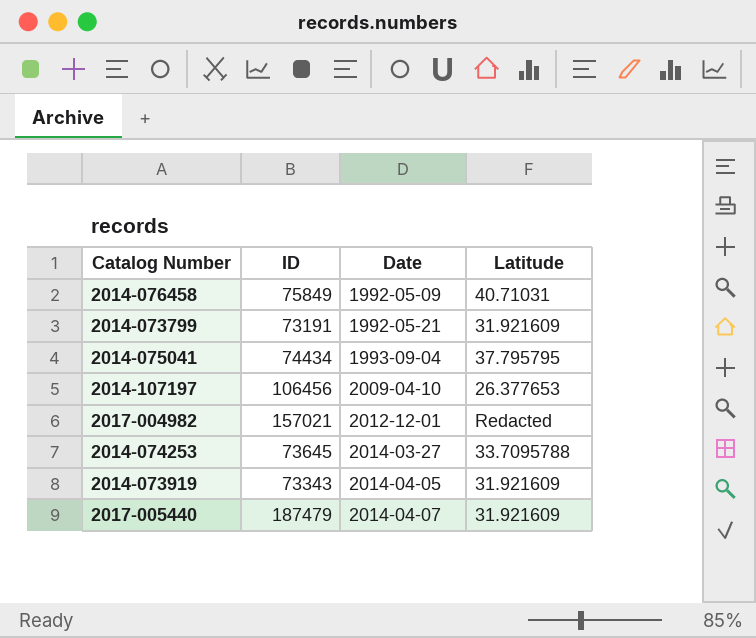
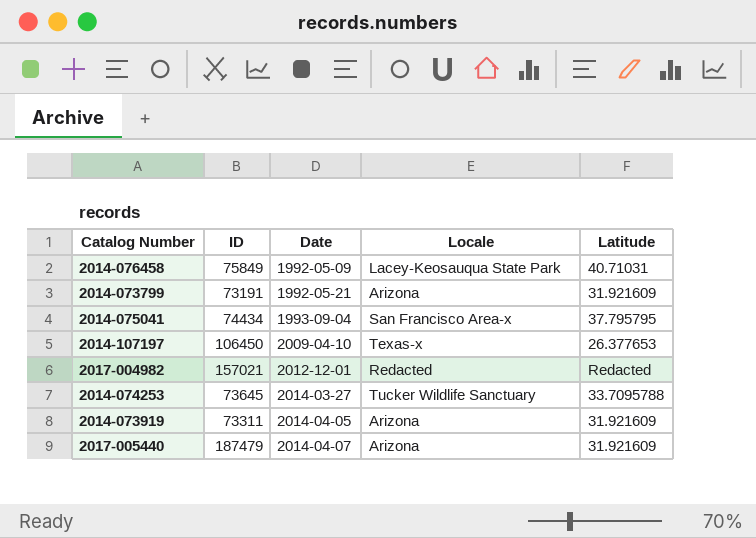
column Locale | position: none -> 4
2014-107197 | ID: 106456 -> 106450
2014-073919 | ID: 73343 -> 73311

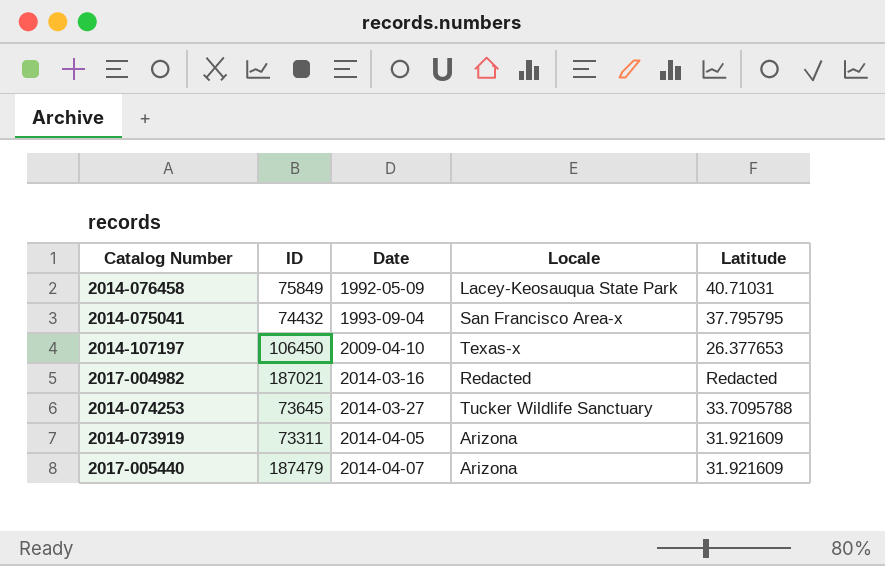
row 2014-073799: 73191 | 1992-05-21 | Arizona | 31.921609 -> none
2014-075041 | ID: 74434 -> 74432
2017-004982 | ID: 157021 -> 187021
2017-004982 | Date: 2012-12-01 -> 2014-03-16

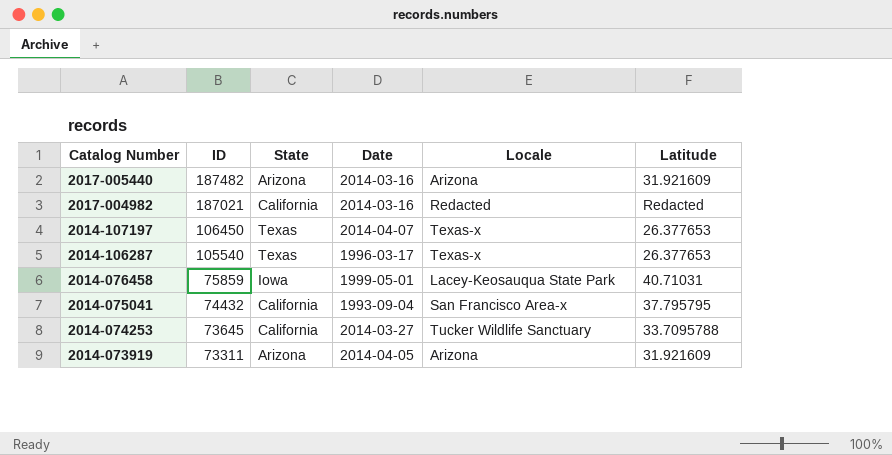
row order: Date ascending -> Catalog Number descending
column State | position: none -> 3
2017-005440 | ID: 187479 -> 187482
2017-005440 | Date: 2014-04-07 -> 2014-03-16
2014-107197 | Date: 2009-04-10 -> 2014-04-07
row 2014-106287: none -> 105540 | Texas | 1996-03-17 | Texas-x | 26.377653
2014-076458 | ID: 75849 -> 75859
2014-076458 | Date: 1992-05-09 -> 1999-05-01

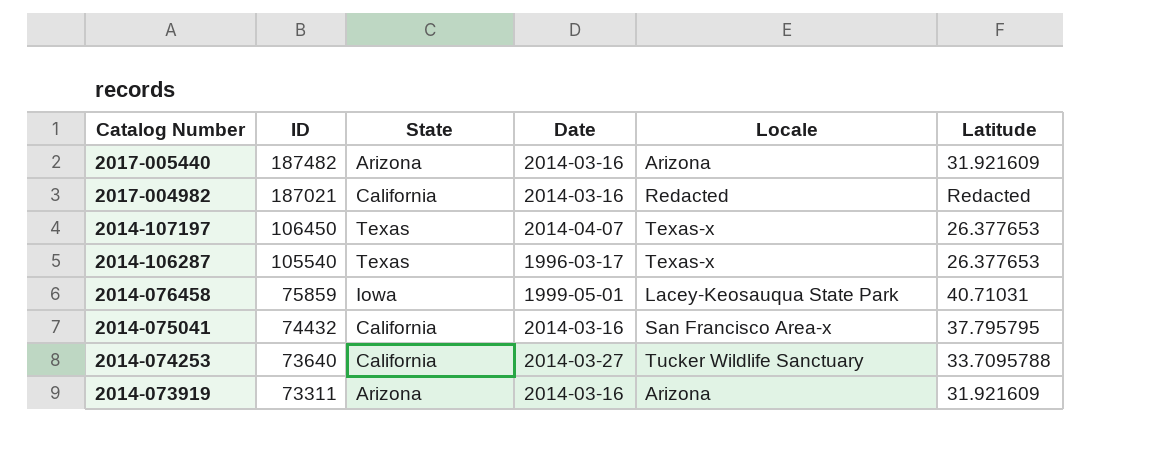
2014-075041 | Date: 1993-09-04 -> 2014-03-16
2014-074253 | ID: 73645 -> 73640
2014-073919 | Date: 2014-04-05 -> 2014-03-16

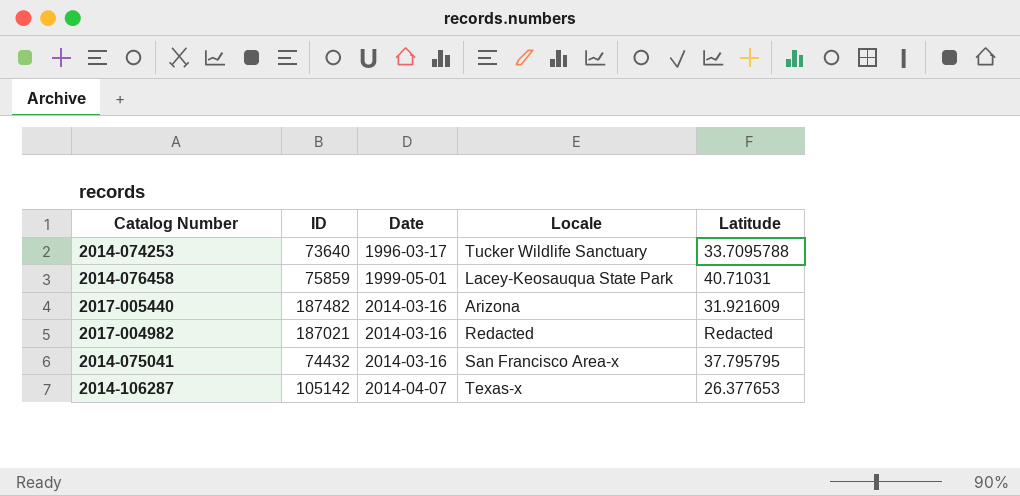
row order: Catalog Number descending -> Date ascending
column State | position: 3 -> none
row 2014-107197: 106450 | Texas | 2014-04-07 | Texas-x | 26.377653 -> none
row 2014-073919: 73311 | Arizona | 2014-03-16 | Arizona | 31.921609 -> none
2014-074253 | Date: 2014-03-27 -> 1996-03-17
2014-106287 | ID: 105540 -> 105142
2014-106287 | Date: 1996-03-17 -> 2014-04-07

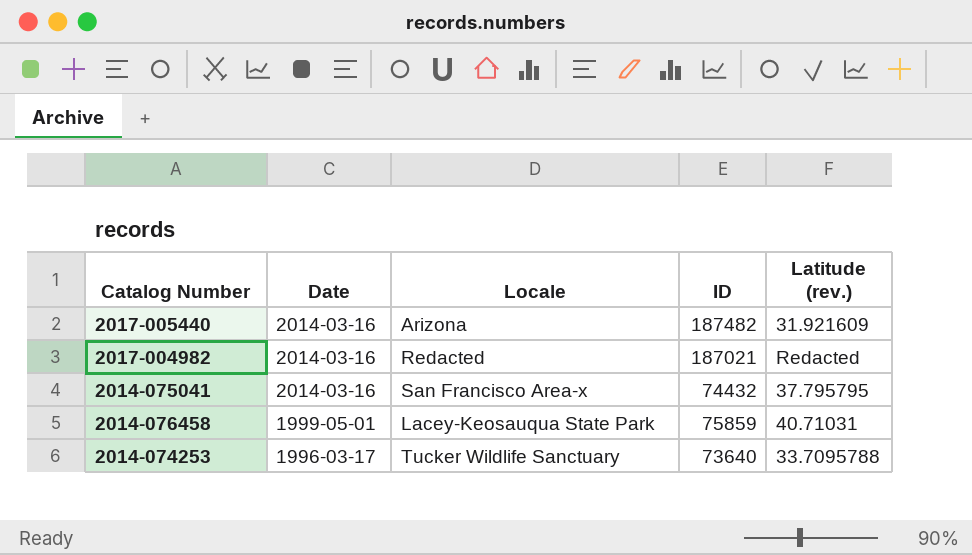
row order: Date ascending -> Date descending
column ID | position: 2 -> 4
column name: Latitude -> Latitude (rev.)
row 2014-106287: 105142 | 2014-04-07 | Texas-x | 26.377653 -> none

